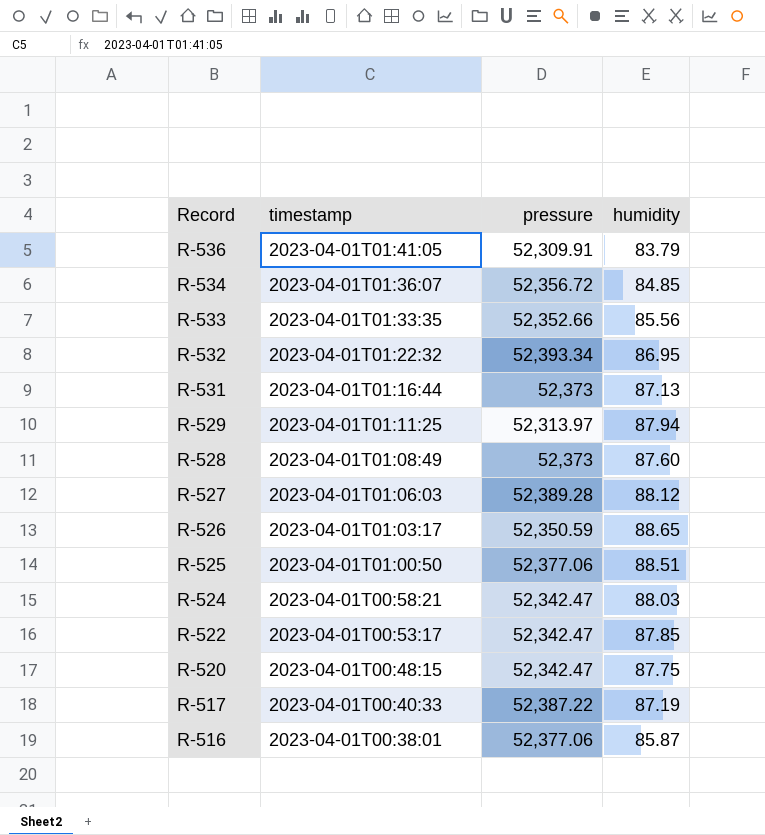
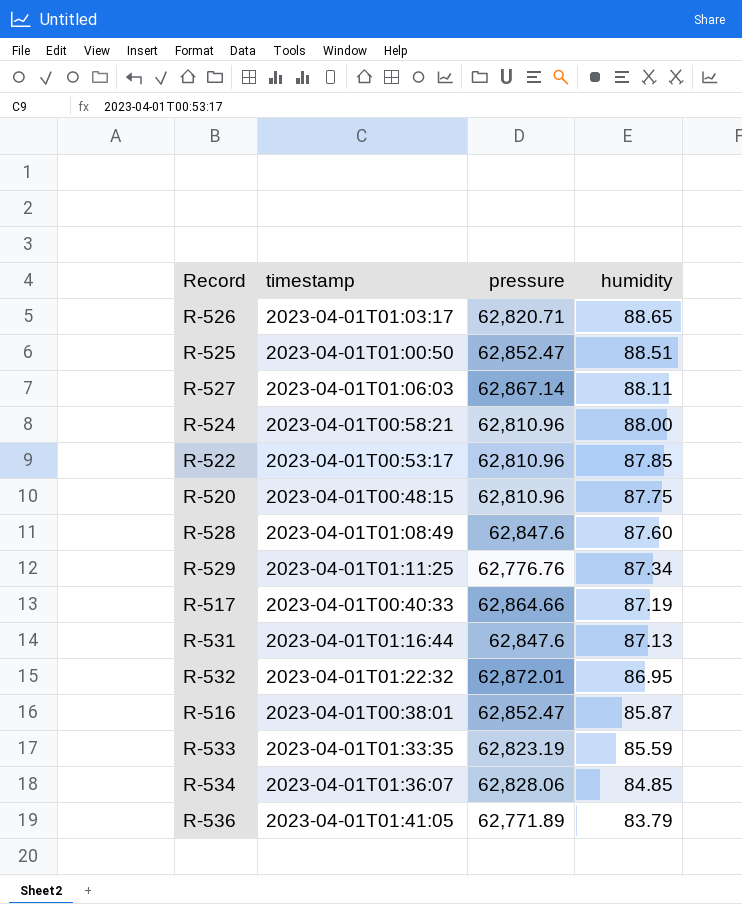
row order: Record descending -> humidity descending
R-526 | pressure: 52,350.59 -> 62,820.71
R-525 | pressure: 52,377.06 -> 62,852.47
R-527 | pressure: 52,389.28 -> 62,867.14
R-527 | humidity: 88.12 -> 88.11
R-524 | pressure: 52,342.47 -> 62,810.96
R-524 | humidity: 88.03 -> 88.00
R-522 | pressure: 52,342.47 -> 62,810.96
R-520 | pressure: 52,342.47 -> 62,810.96
R-528 | pressure: 52,373 -> 62,847.6
R-529 | pressure: 52,313.97 -> 62,776.76
R-529 | humidity: 87.94 -> 87.34
R-517 | pressure: 52,387.22 -> 62,864.66
R-531 | pressure: 52,373 -> 62,847.6
R-532 | pressure: 52,393.34 -> 62,872.01
R-516 | pressure: 52,377.06 -> 62,852.47
R-533 | pressure: 52,352.66 -> 62,823.19
R-533 | humidity: 85.56 -> 85.59
R-534 | pressure: 52,356.72 -> 62,828.06
R-536 | pressure: 52,309.91 -> 62,771.89

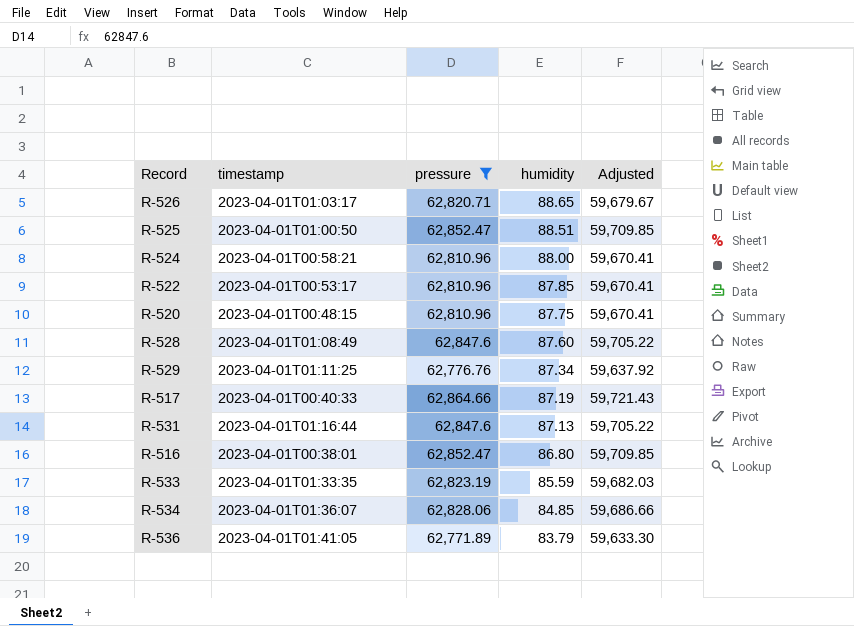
filter: none -> pressure <= 62,864.66
column Adjusted | formula: none -> [pressure] * 0.95
R-516 | humidity: 85.87 -> 86.80

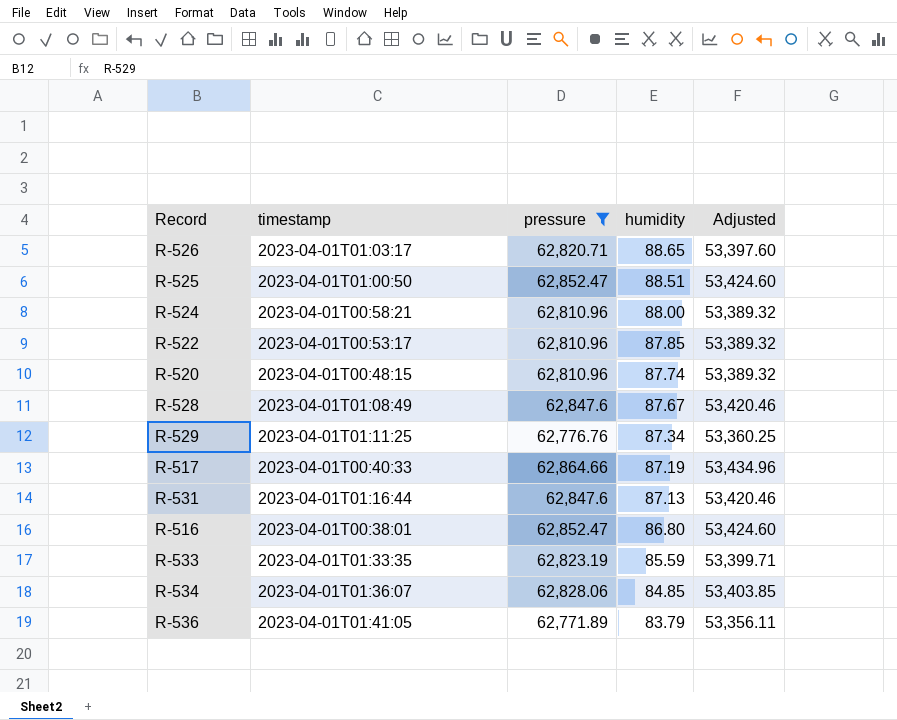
column Adjusted | formula: [pressure] * 0.95 -> [pressure] * 0.85
R-520 | humidity: 87.75 -> 87.74
R-528 | humidity: 87.60 -> 87.67

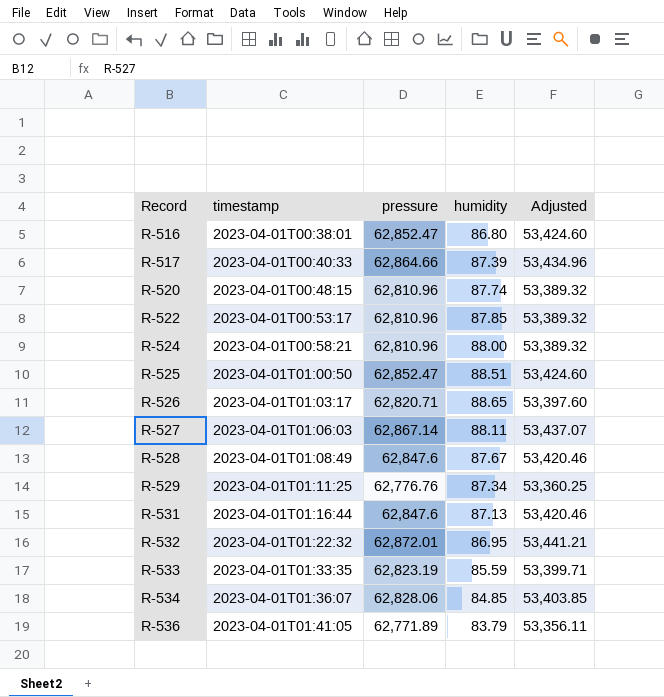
filter: pressure <= 62,864.66 -> none
row order: humidity descending -> Record ascending
R-517 | humidity: 87.19 -> 87.39

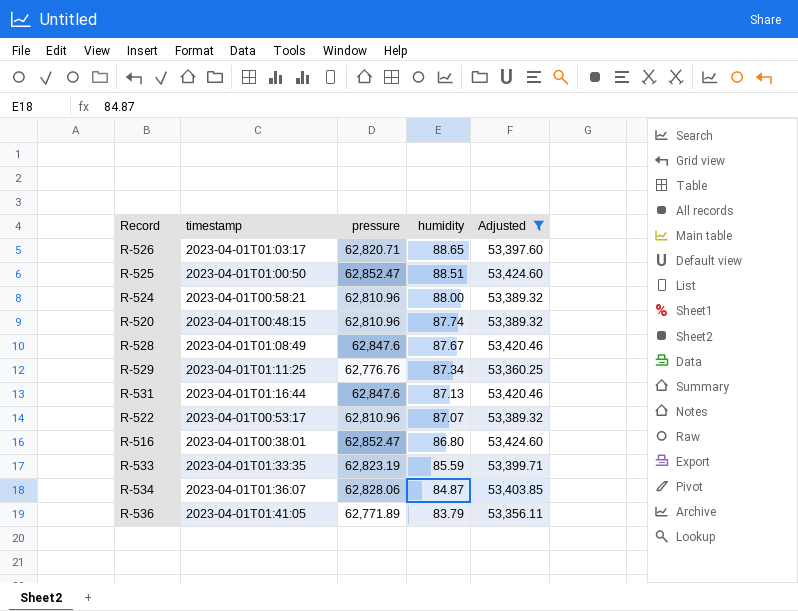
filter: none -> Adjusted <= 53,424.60
row order: Record ascending -> humidity descending
R-522 | humidity: 87.85 -> 87.07
R-534 | humidity: 84.85 -> 84.87

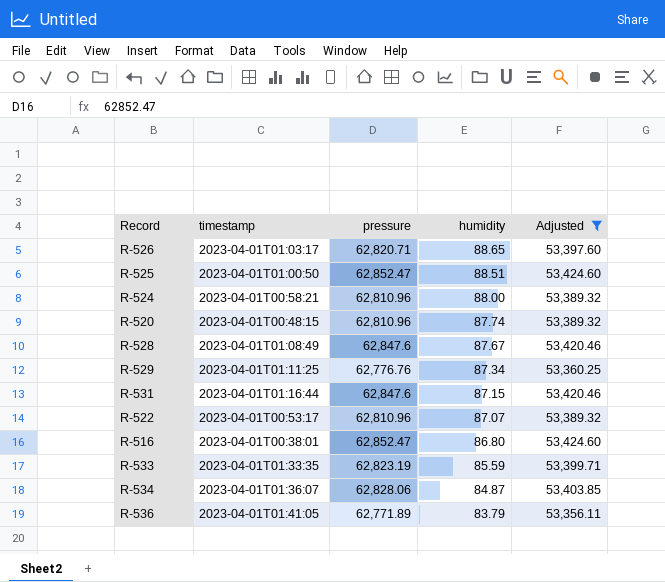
R-531 | humidity: 87.13 -> 87.15

